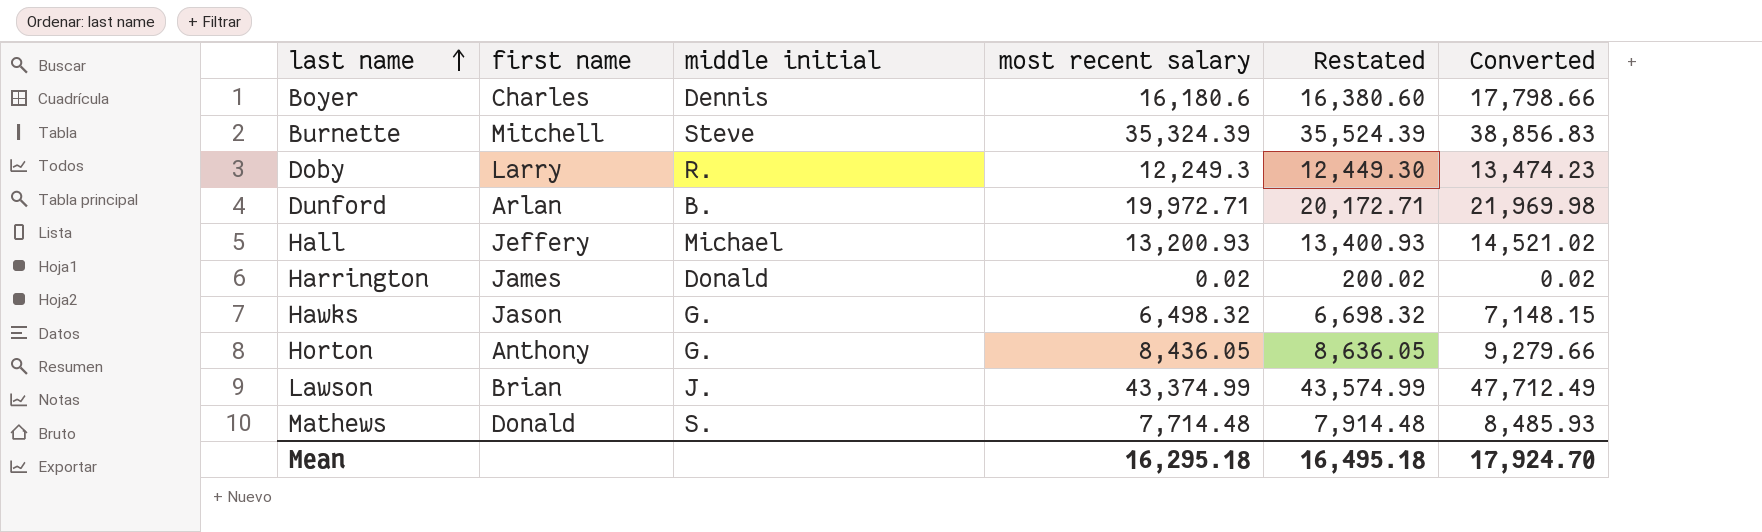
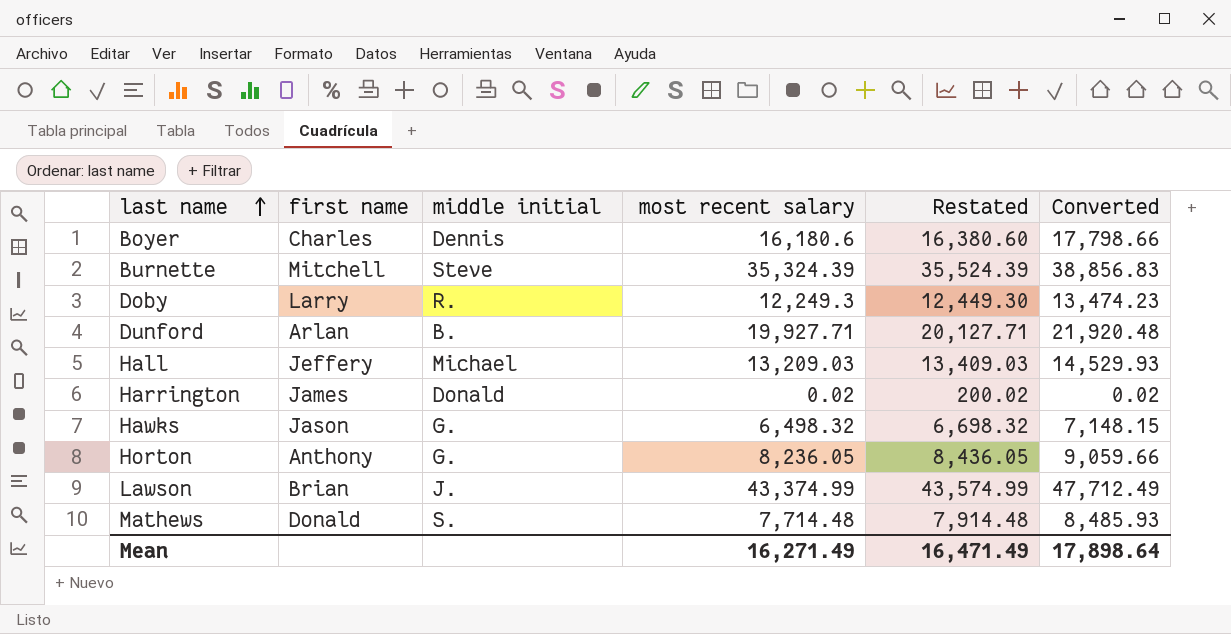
Dunford | most recent salary: 19,972.71 -> 19,927.71
Dunford | Restated: 20,172.71 -> 20,127.71
Dunford | Converted: 21,969.98 -> 21,920.48
Hall | most recent salary: 13,200.93 -> 13,209.03
Hall | Restated: 13,400.93 -> 13,409.03
Hall | Converted: 14,521.02 -> 14,529.93
Horton | most recent salary: 8,436.05 -> 8,236.05
Horton | Restated: 8,636.05 -> 8,436.05
Horton | Converted: 9,279.66 -> 9,059.66
Mean | most recent salary: 16,295.18 -> 16,271.49
Mean | Restated: 16,495.18 -> 16,471.49
Mean | Converted: 17,924.70 -> 17,898.64

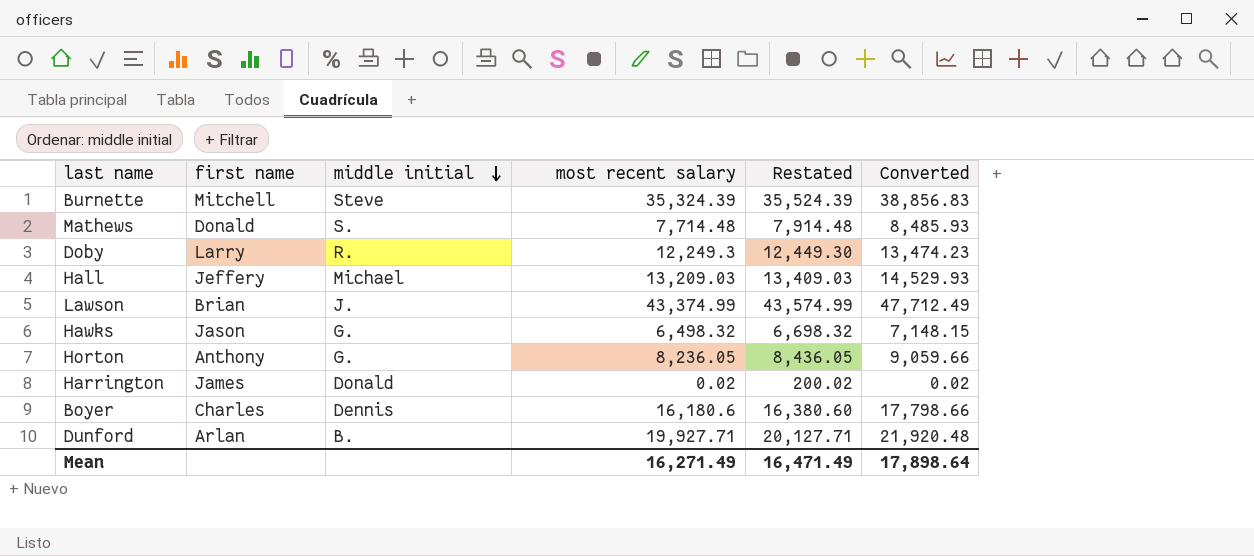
row order: last name ascending -> middle initial descending

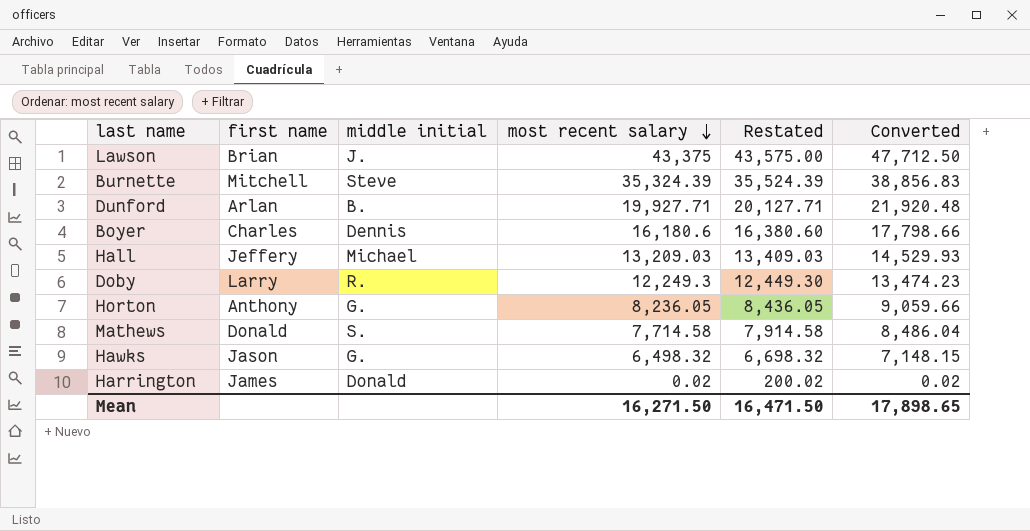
row order: middle initial descending -> most recent salary descending
Lawson | most recent salary: 43,374.99 -> 43,375
Lawson | Restated: 43,574.99 -> 43,575.00
Lawson | Converted: 47,712.49 -> 47,712.50
Mathews | most recent salary: 7,714.48 -> 7,714.58
Mathews | Restated: 7,914.48 -> 7,914.58
Mathews | Converted: 8,485.93 -> 8,486.04
Mean | most recent salary: 16,271.49 -> 16,271.50
Mean | Restated: 16,471.49 -> 16,471.50
Mean | Converted: 17,898.64 -> 17,898.65

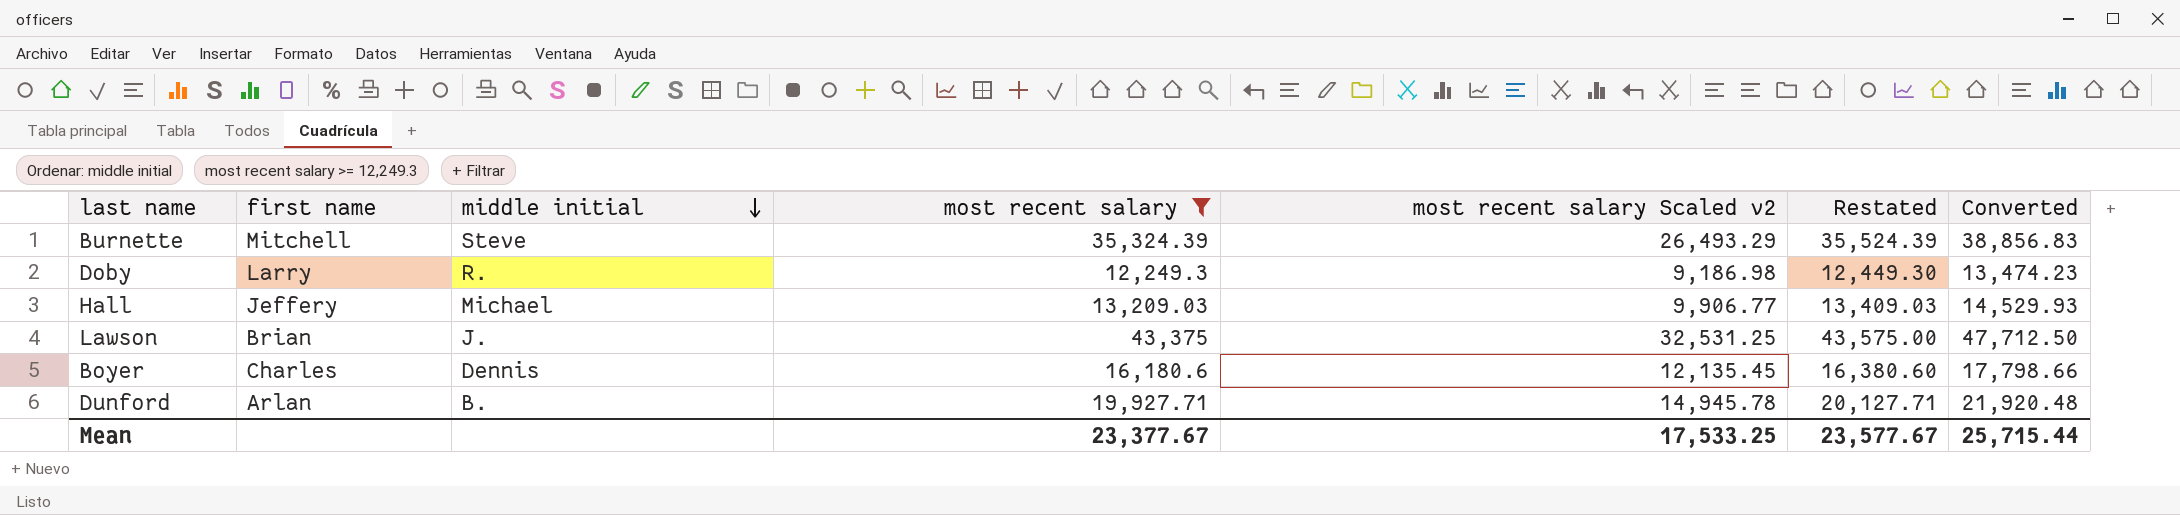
filter: none -> most recent salary >= 12,249.3
row order: most recent salary descending -> middle initial descending
column most recent salary Scaled v2 | formula: none -> [most recent salary] * 0.75
Mean | most recent salary: 16,271.50 -> 23,377.67
Mean | Restated: 16,471.50 -> 23,577.67
Mean | Converted: 17,898.65 -> 25,715.44

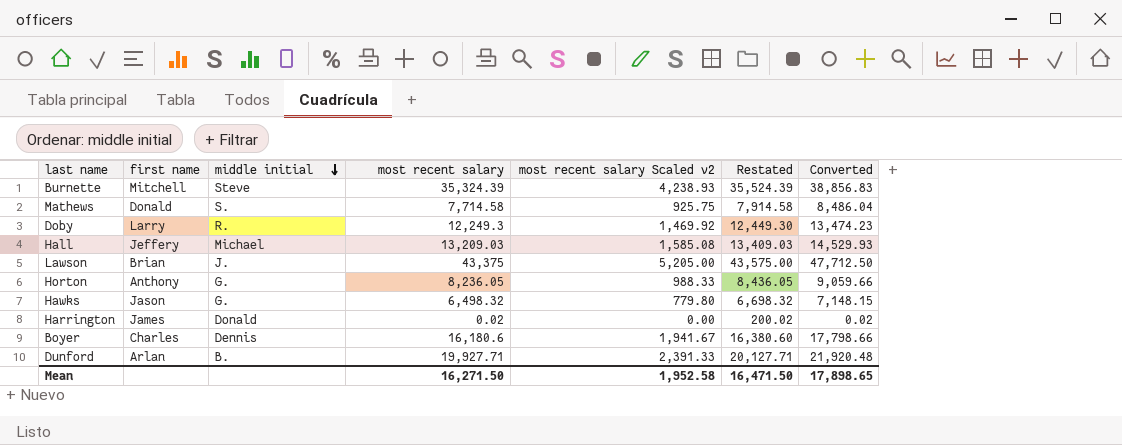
filter: most recent salary >= 12,249.3 -> none
column most recent salary Scaled v2 | formula: [most recent salary] * 0.75 -> [most recent salary] * 0.12
Mean | most recent salary: 23,377.67 -> 16,271.50
Mean | most recent salary Scaled v2: 17,533.25 -> 1,952.58
Mean | Restated: 23,577.67 -> 16,471.50
Mean | Converted: 25,715.44 -> 17,898.65

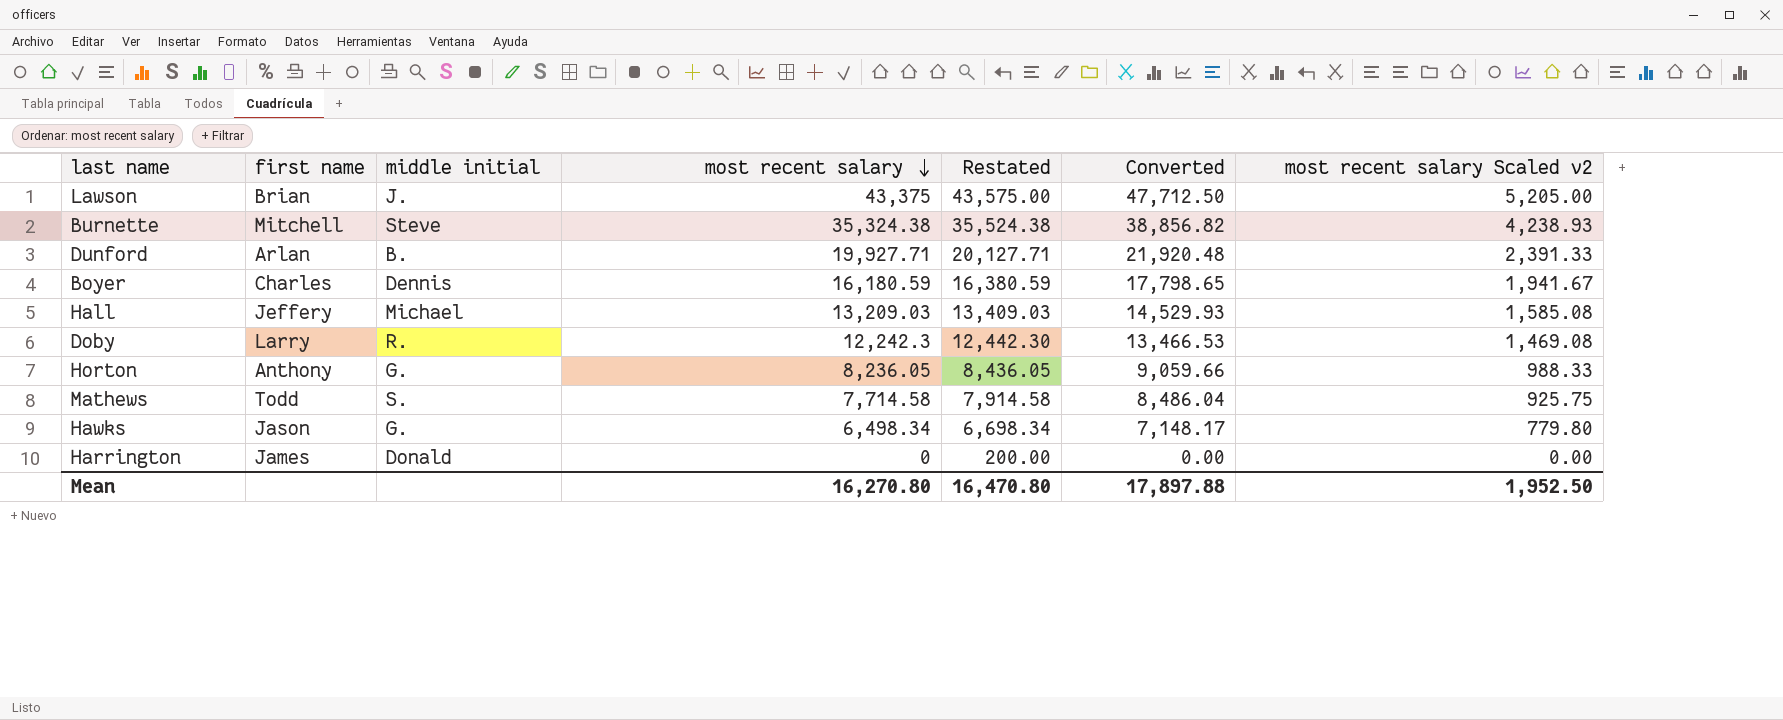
row order: middle initial descending -> most recent salary descending
column most recent salary Scaled v2 | position: 5 -> 7
Burnette | most recent salary: 35,324.39 -> 35,324.38
Burnette | Restated: 35,524.39 -> 35,524.38
Burnette | Converted: 38,856.83 -> 38,856.82
Boyer | most recent salary: 16,180.6 -> 16,180.59
Boyer | Restated: 16,380.60 -> 16,380.59
Boyer | Converted: 17,798.66 -> 17,798.65
Doby | most recent salary: 12,249.3 -> 12,242.3
Doby | Restated: 12,449.30 -> 12,442.30
Doby | Converted: 13,474.23 -> 13,466.53
Doby | most recent salary Scaled v2: 1,469.92 -> 1,469.08
Mathews | first name: Donald -> Todd
Hawks | most recent salary: 6,498.32 -> 6,498.34
Hawks | Restated: 6,698.32 -> 6,698.34
Hawks | Converted: 7,148.15 -> 7,148.17
Harrington | most recent salary: 0.02 -> 0
Harrington | Restated: 200.02 -> 200.00
Harrington | Converted: 0.02 -> 0.00
Mean | most recent salary: 16,271.50 -> 16,270.80
Mean | Restated: 16,471.50 -> 16,470.80
Mean | Converted: 17,898.65 -> 17,897.88
Mean | most recent salary Scaled v2: 1,952.58 -> 1,952.50

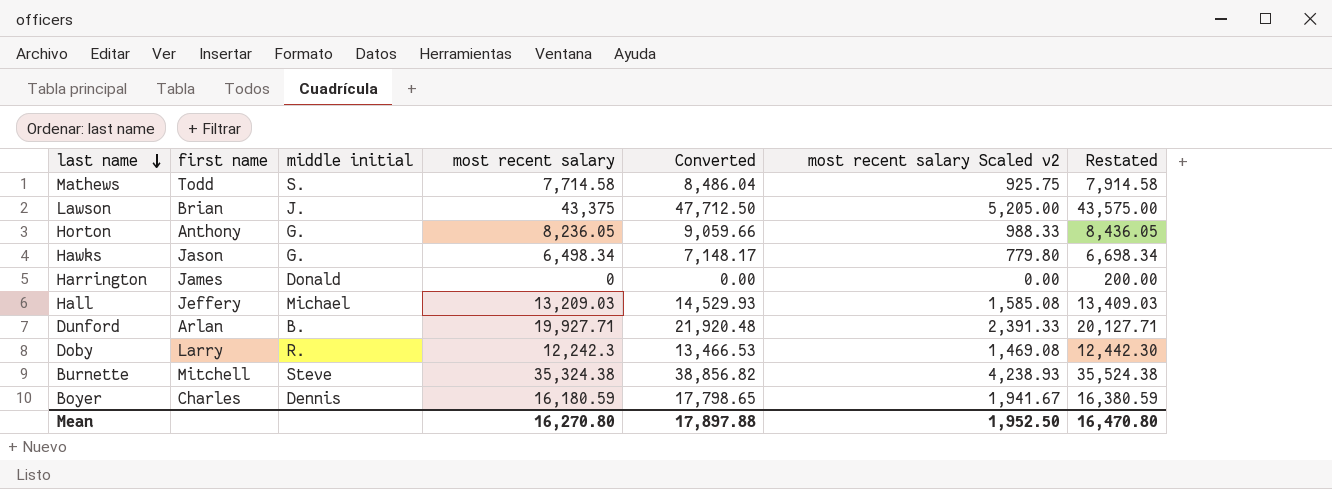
row order: most recent salary descending -> last name descending
column Restated | position: 5 -> 7

